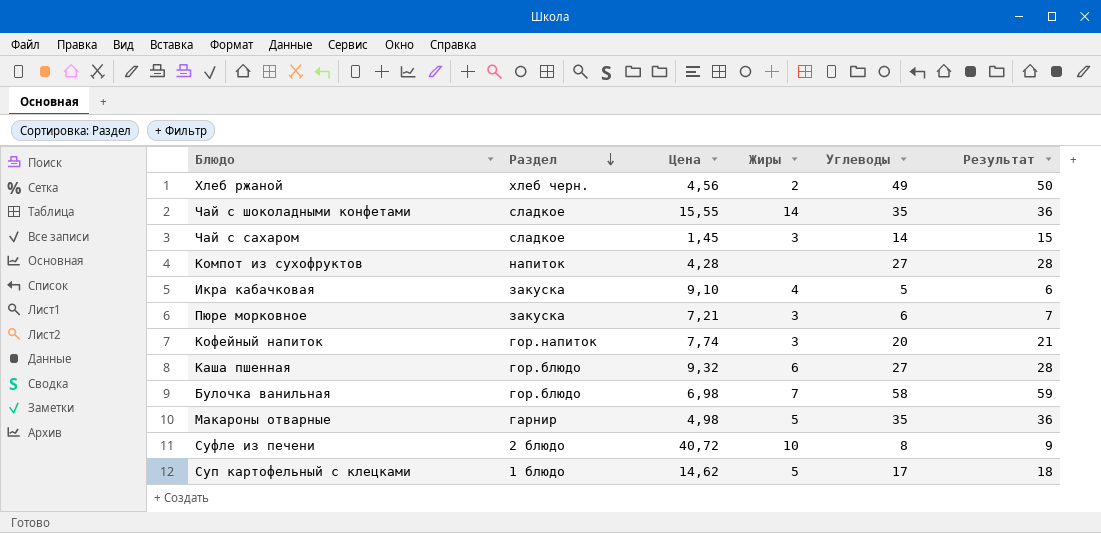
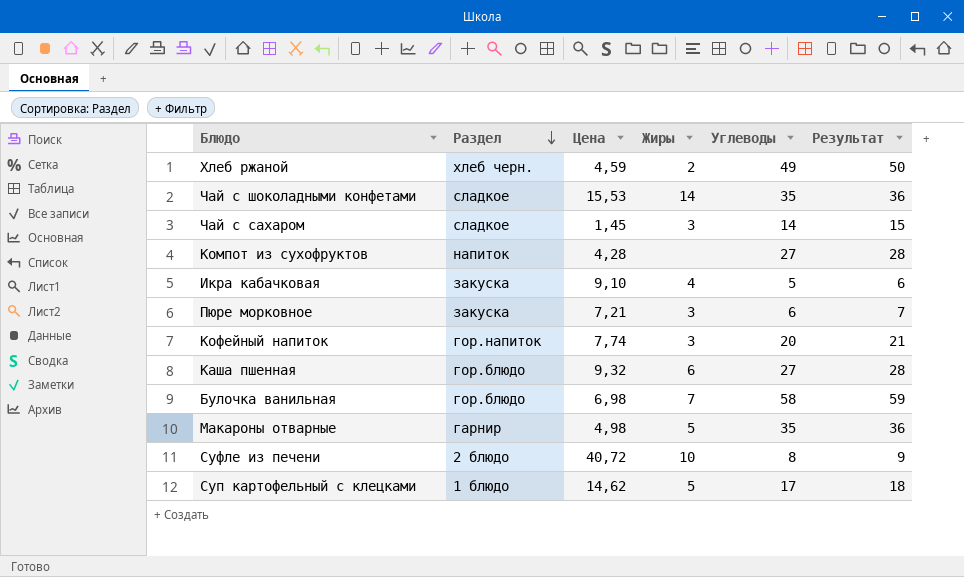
Хлеб ржаной | Цена: 4,56 -> 4,59
Чай с шоколадными конфетами | Цена: 15,55 -> 15,53

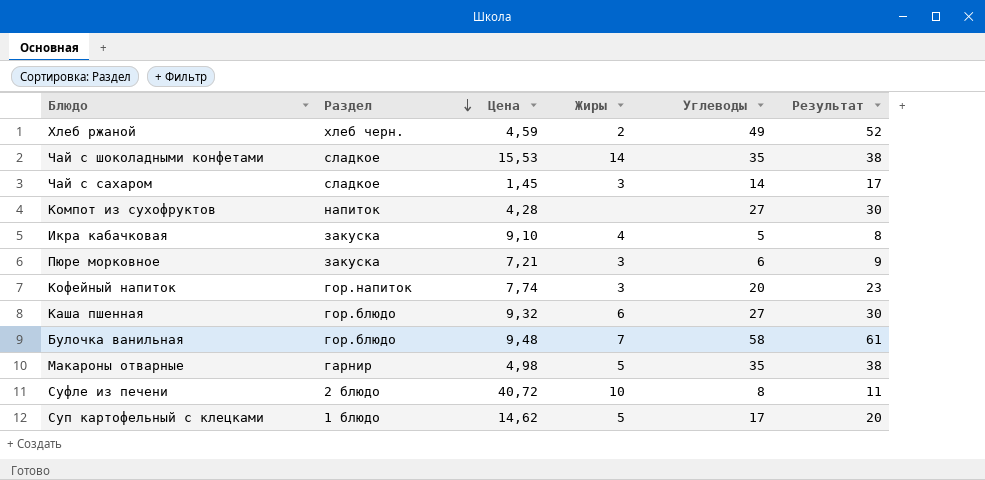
column Результат | formula: [Углеводы] + 1 -> [Углеводы] + 3
Булочка ванильная | Цена: 6,98 -> 9,48

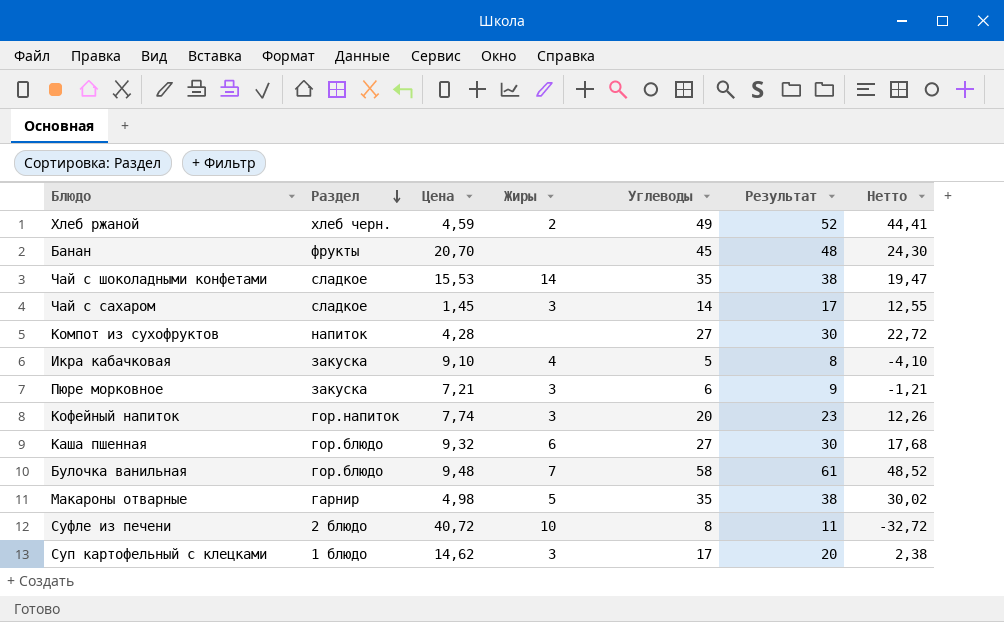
column Нетто | formula: none -> [Углеводы] - [Цена]
row Банан: none -> фрукты | 20,70 | none | 45 | 48 | 24,30
Суп картофельный с клецками | Жиры: 5 -> 3

